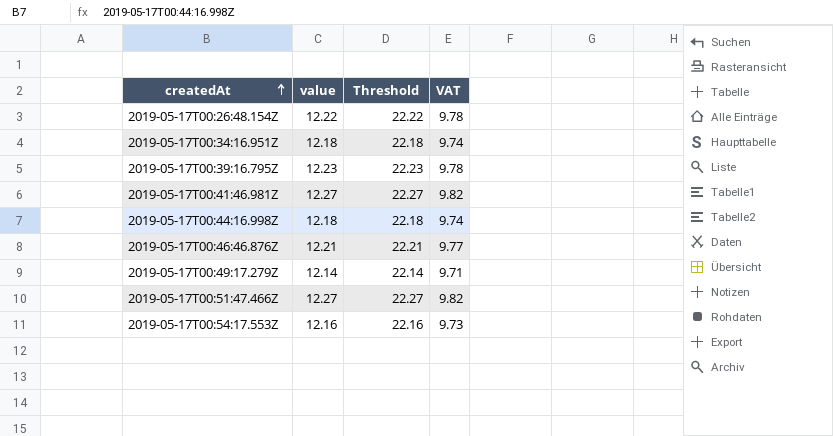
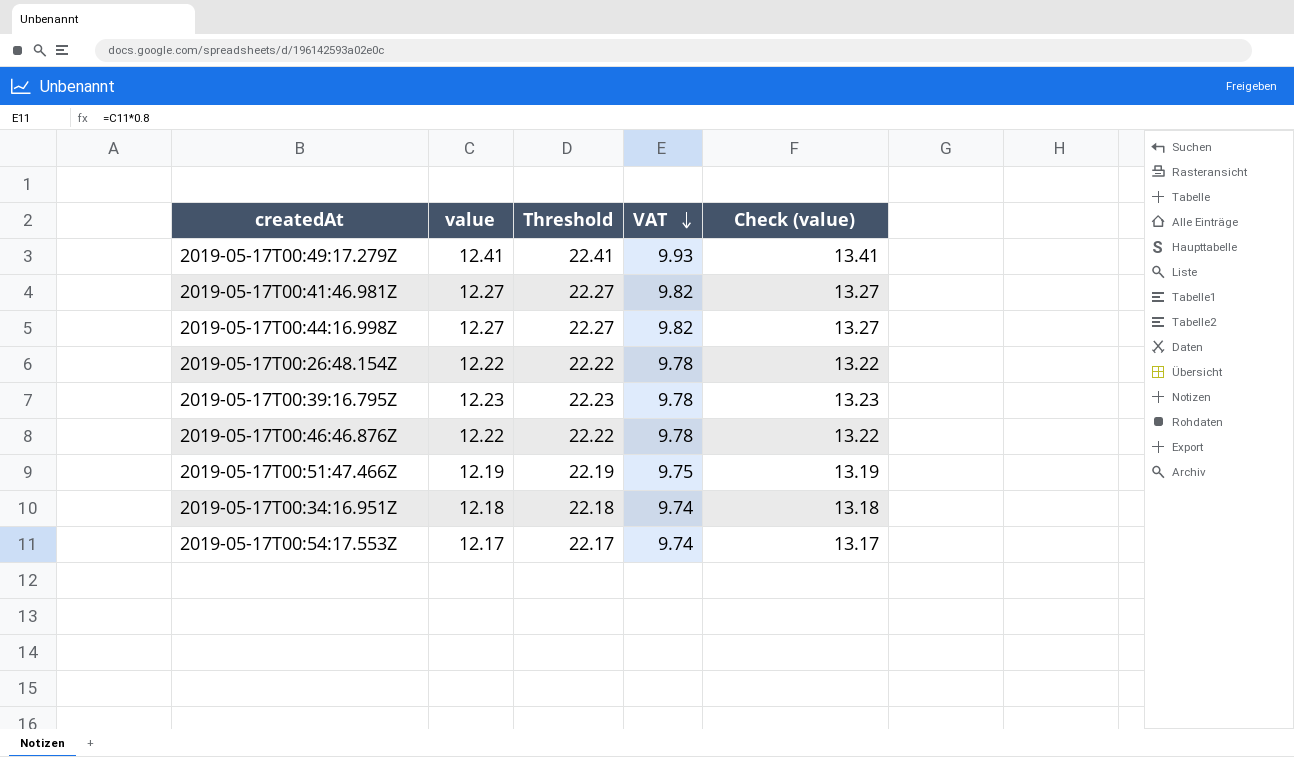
row order: createdAt ascending -> VAT descending
column Check (value) | formula: none -> [value] + 1
2019-05-17T00:49:17.279Z | value: 12.14 -> 12.41
2019-05-17T00:49:17.279Z | Threshold: 22.14 -> 22.41
2019-05-17T00:49:17.279Z | VAT: 9.71 -> 9.93
2019-05-17T00:44:16.998Z | value: 12.18 -> 12.27
2019-05-17T00:44:16.998Z | Threshold: 22.18 -> 22.27
2019-05-17T00:44:16.998Z | VAT: 9.74 -> 9.82
2019-05-17T00:46:46.876Z | value: 12.21 -> 12.22
2019-05-17T00:46:46.876Z | Threshold: 22.21 -> 22.22
2019-05-17T00:46:46.876Z | VAT: 9.77 -> 9.78
2019-05-17T00:51:47.466Z | value: 12.27 -> 12.19
2019-05-17T00:51:47.466Z | Threshold: 22.27 -> 22.19
2019-05-17T00:51:47.466Z | VAT: 9.82 -> 9.75
2019-05-17T00:54:17.553Z | value: 12.16 -> 12.17
2019-05-17T00:54:17.553Z | Threshold: 22.16 -> 22.17
2019-05-17T00:54:17.553Z | VAT: 9.73 -> 9.74

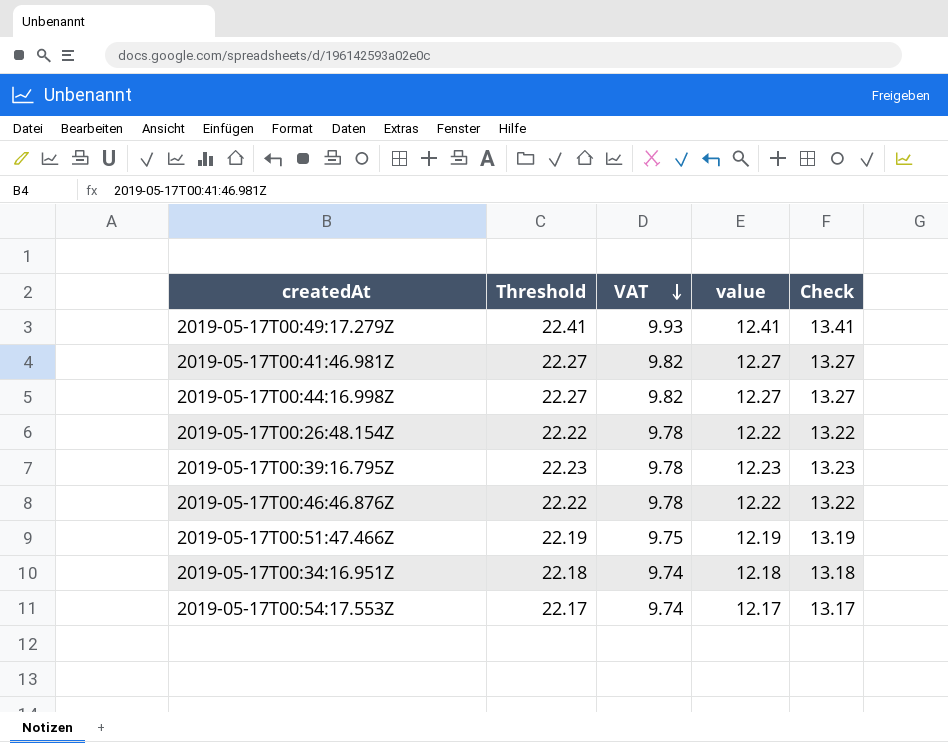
column value | position: 2 -> 4
column name: Check (value) -> Check

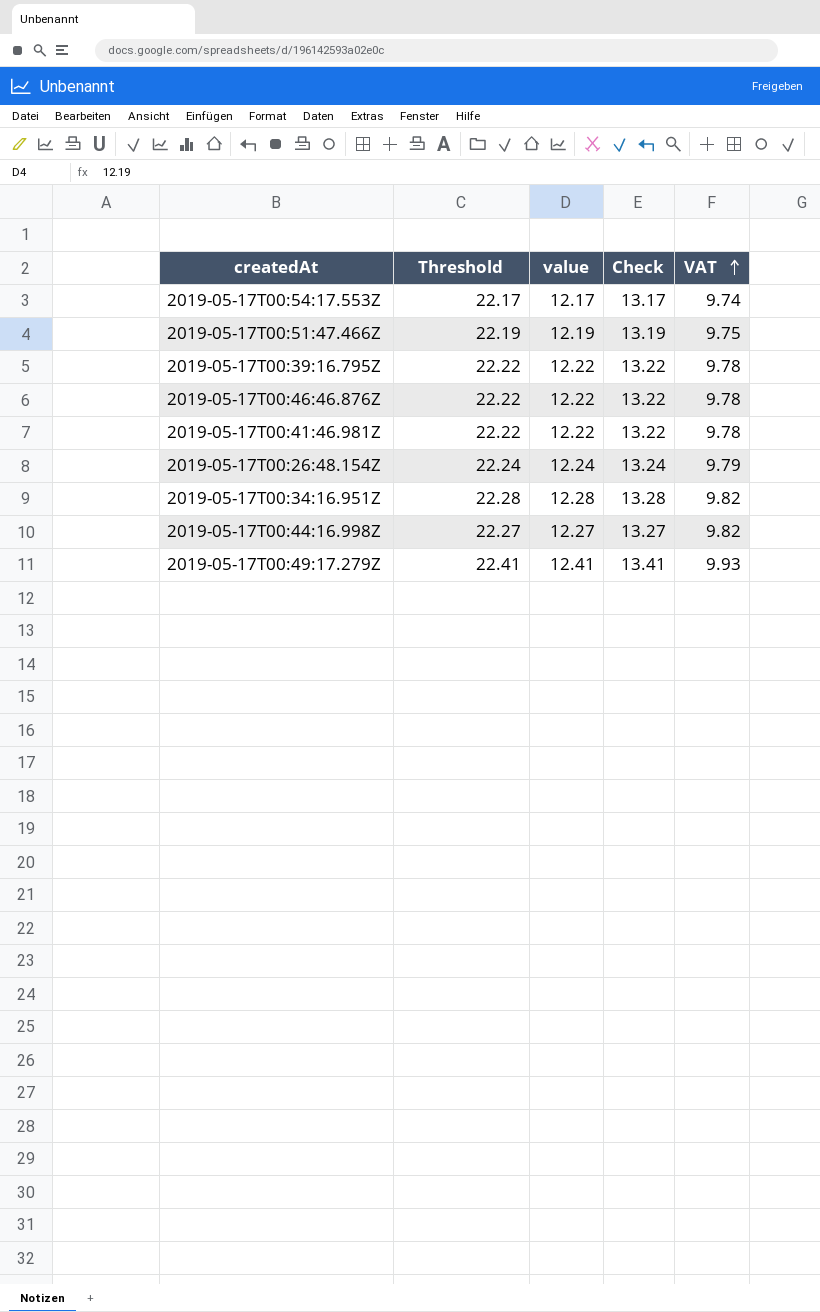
row order: VAT descending -> VAT ascending
column VAT | position: 3 -> 5
2019-05-17T00:39:16.795Z | Threshold: 22.23 -> 22.22
2019-05-17T00:39:16.795Z | value: 12.23 -> 12.22
2019-05-17T00:39:16.795Z | Check: 13.23 -> 13.22
2019-05-17T00:41:46.981Z | Threshold: 22.27 -> 22.22
2019-05-17T00:41:46.981Z | value: 12.27 -> 12.22
2019-05-17T00:41:46.981Z | Check: 13.27 -> 13.22
2019-05-17T00:41:46.981Z | VAT: 9.82 -> 9.78
2019-05-17T00:26:48.154Z | Threshold: 22.22 -> 22.24
2019-05-17T00:26:48.154Z | value: 12.22 -> 12.24
2019-05-17T00:26:48.154Z | Check: 13.22 -> 13.24
2019-05-17T00:26:48.154Z | VAT: 9.78 -> 9.79
2019-05-17T00:34:16.951Z | Threshold: 22.18 -> 22.28
2019-05-17T00:34:16.951Z | value: 12.18 -> 12.28
2019-05-17T00:34:16.951Z | Check: 13.18 -> 13.28
2019-05-17T00:34:16.951Z | VAT: 9.74 -> 9.82

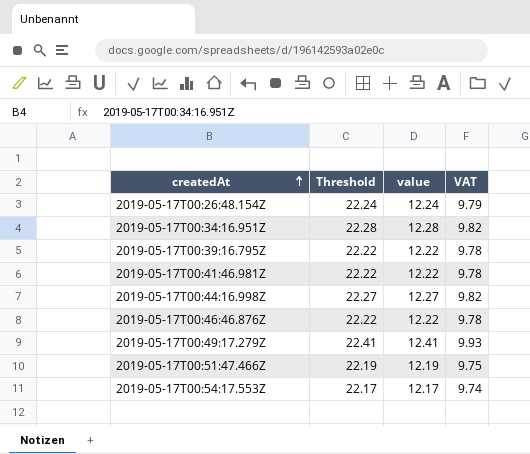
row order: VAT ascending -> createdAt ascending
column Check | formula: [value] + 1 -> none

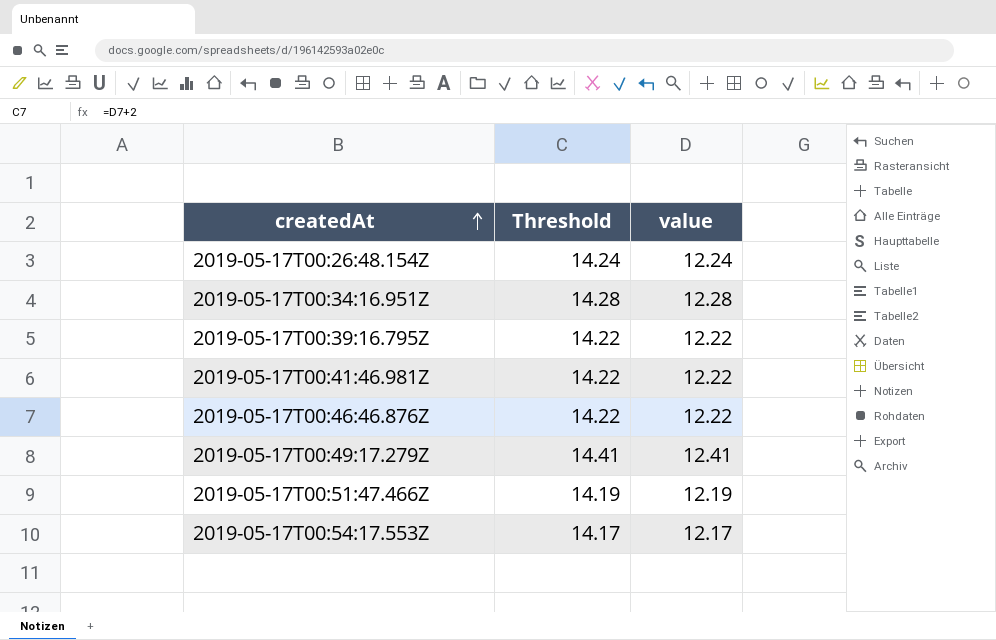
column VAT | formula: [value] * 0.8 -> none
column Threshold | formula: [value] + 10 -> [value] + 2
row 2019-05-17T00:44:16.998Z: 22.27 | 12.27 | 9.82 -> none

